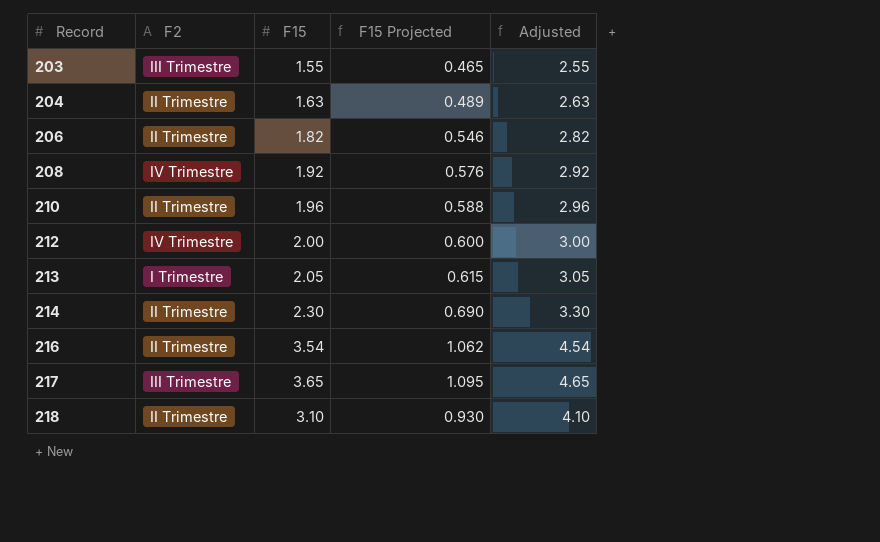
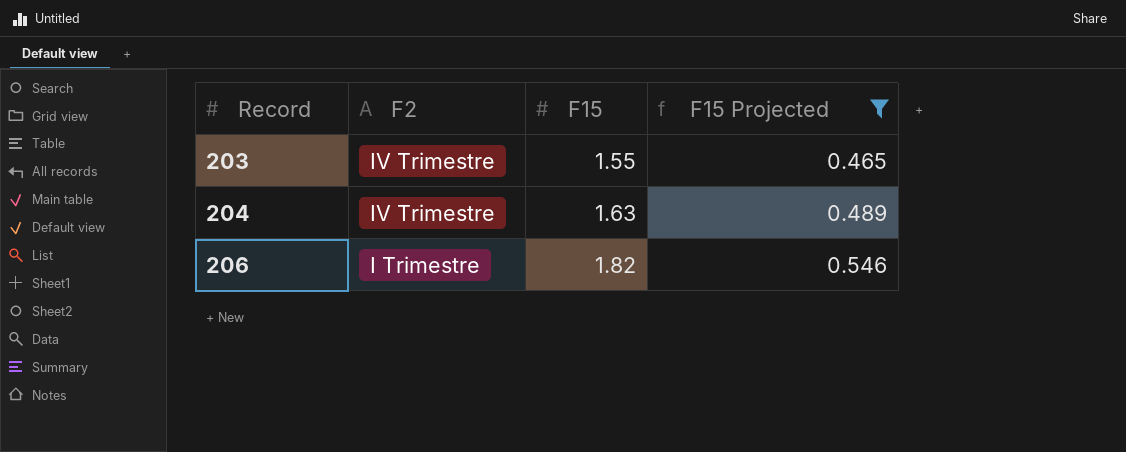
filter: none -> F15 Projected <= 0.546
column Adjusted | formula: [F15] + 1 -> none
203 | F2: III Trimestre -> IV Trimestre
204 | F2: II Trimestre -> IV Trimestre
206 | F2: II Trimestre -> I Trimestre

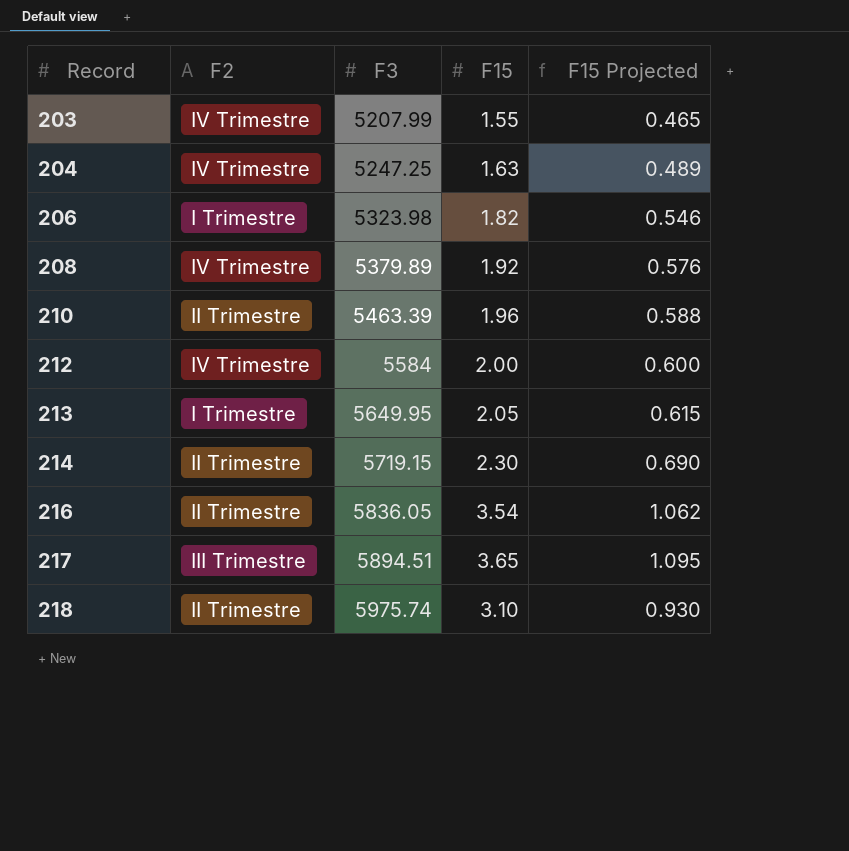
filter: F15 Projected <= 0.546 -> none
column F3 | position: none -> 3

